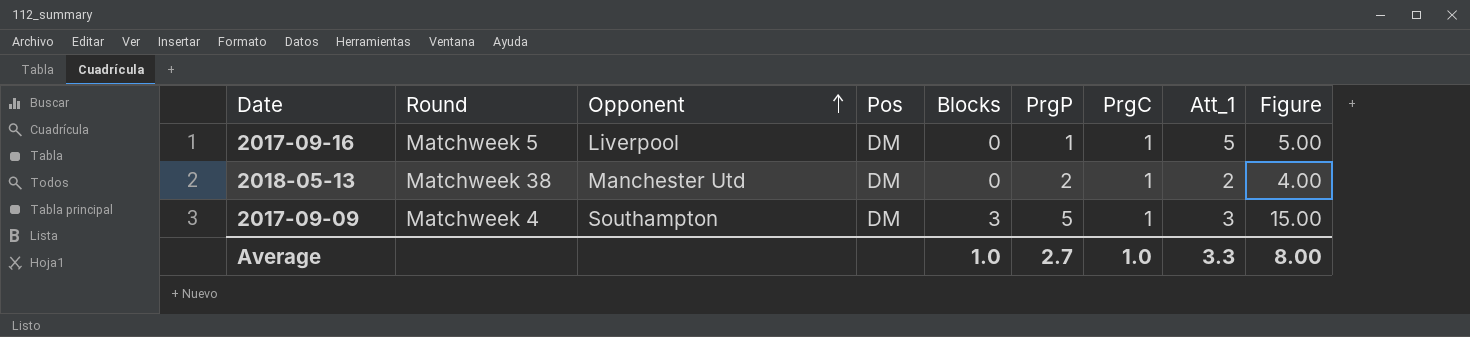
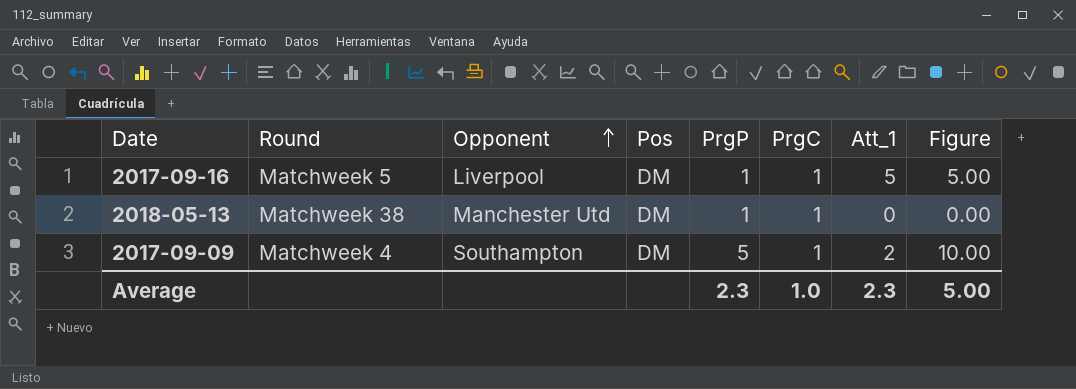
column Blocks | position: 5 -> none
2018-05-13 | PrgP: 2 -> 1
2018-05-13 | Att_1: 2 -> 0
2018-05-13 | Figure: 4.00 -> 0.00
2017-09-09 | Att_1: 3 -> 2
2017-09-09 | Figure: 15.00 -> 10.00
Average | PrgP: 2.7 -> 2.3
Average | Att_1: 3.3 -> 2.3
Average | Figure: 8.00 -> 5.00

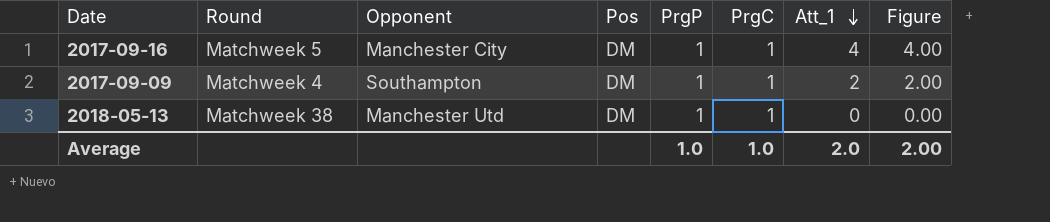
row order: Opponent ascending -> Att_1 descending
2017-09-16 | Opponent: Liverpool -> Manchester City
2017-09-16 | Att_1: 5 -> 4
2017-09-16 | Figure: 5.00 -> 4.00
2017-09-09 | PrgP: 5 -> 1
2017-09-09 | Figure: 10.00 -> 2.00
Average | PrgP: 2.3 -> 1.0
Average | Att_1: 2.3 -> 2.0
Average | Figure: 5.00 -> 2.00

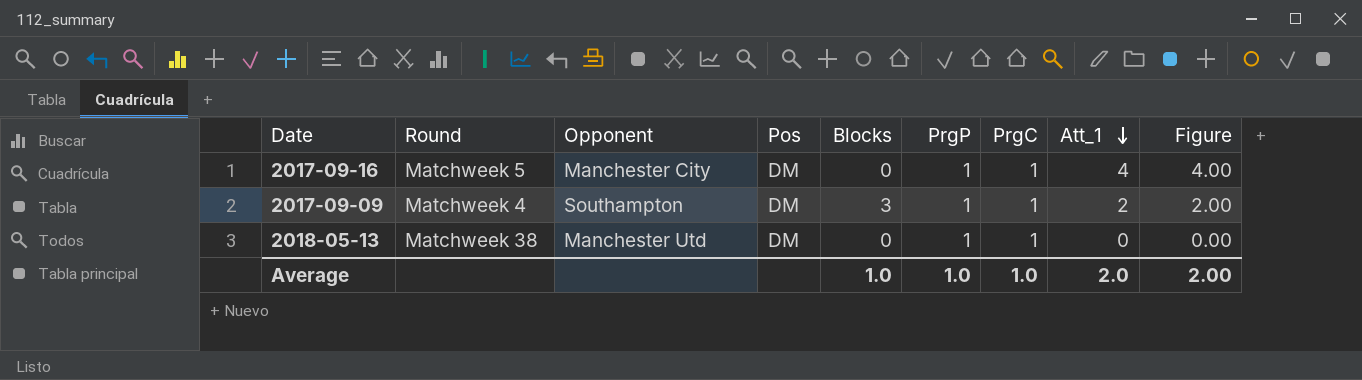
column Blocks | position: none -> 5

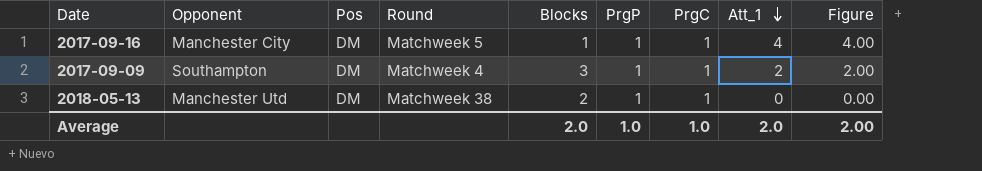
column Round | position: 2 -> 4
2017-09-16 | Blocks: 0 -> 1
2018-05-13 | Blocks: 0 -> 2
Average | Blocks: 1.0 -> 2.0

